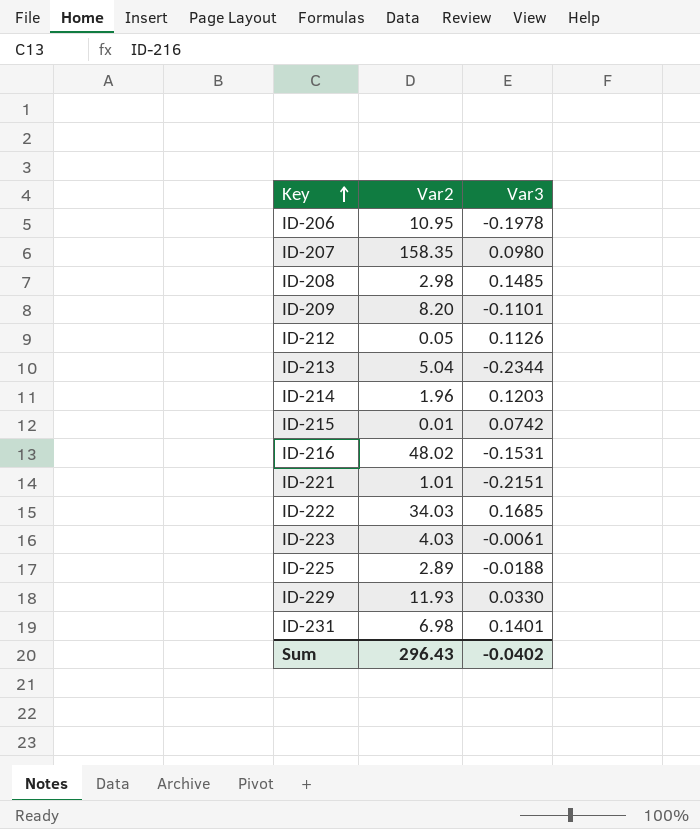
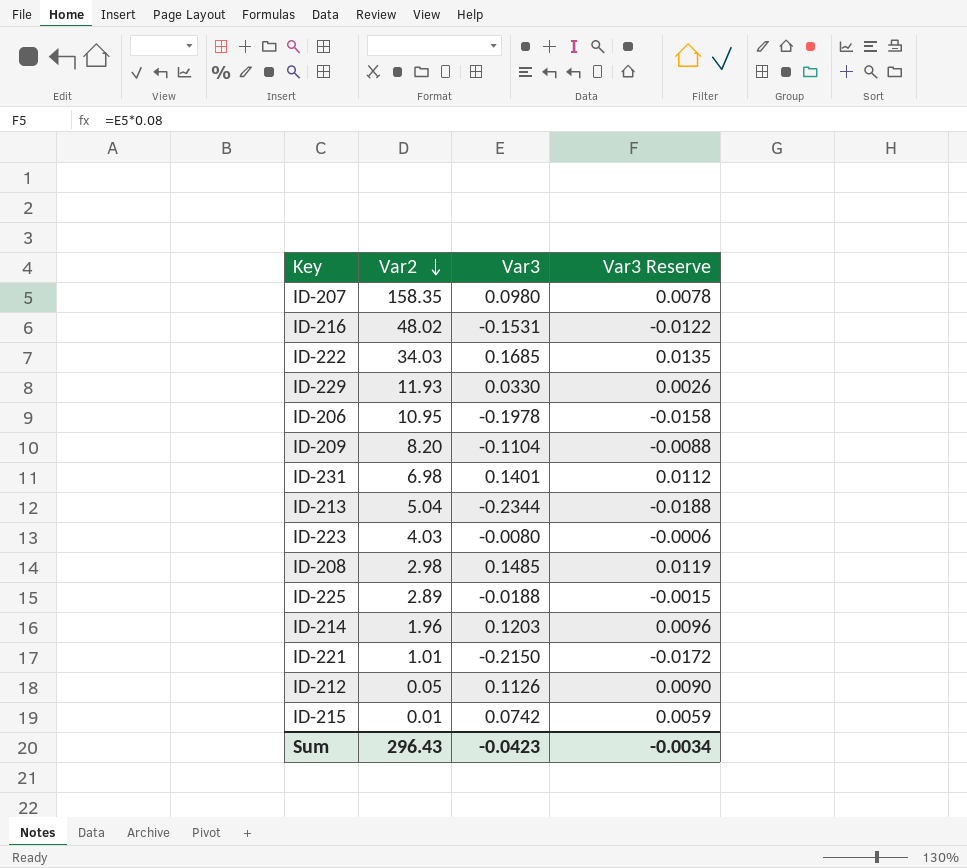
row order: Key ascending -> Var2 descending
column Var3 Reserve | formula: none -> [Var3] * 0.08
ID-209 | Var3: -0.1101 -> -0.1104
ID-223 | Var3: -0.0061 -> -0.0080
ID-221 | Var3: -0.2151 -> -0.2150
Sum | Var3: -0.0402 -> -0.0423

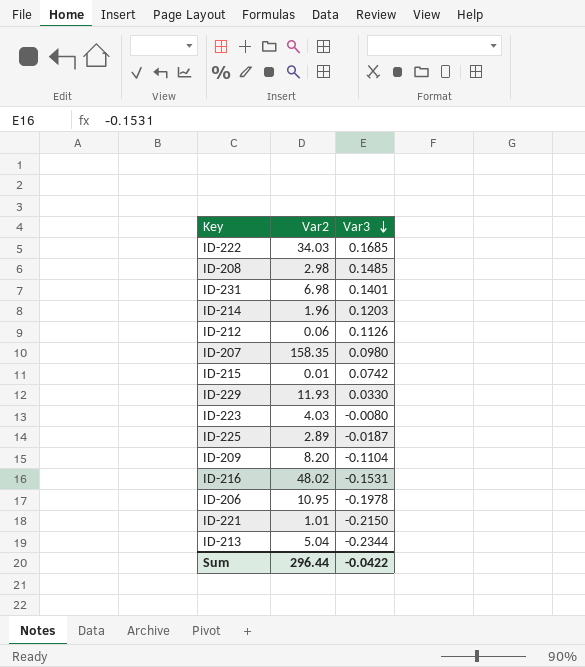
row order: Var2 descending -> Var3 descending
column Var3 Reserve | formula: [Var3] * 0.08 -> none
ID-212 | Var2: 0.05 -> 0.06
ID-225 | Var3: -0.0188 -> -0.0187
Sum | Var2: 296.43 -> 296.44
Sum | Var3: -0.0423 -> -0.0422

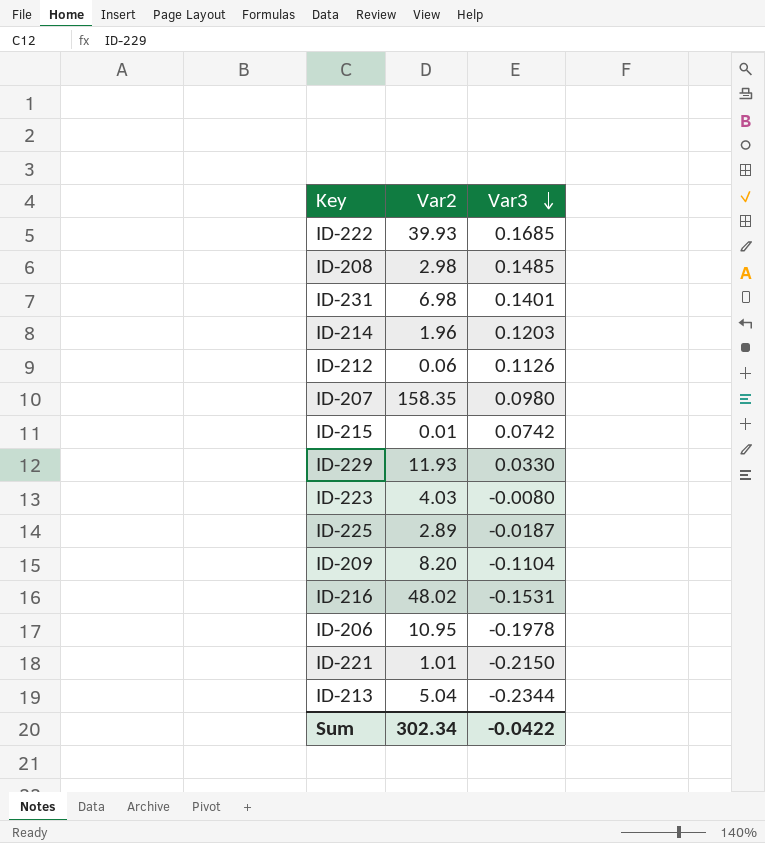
ID-222 | Var2: 34.03 -> 39.93
Sum | Var2: 296.44 -> 302.34

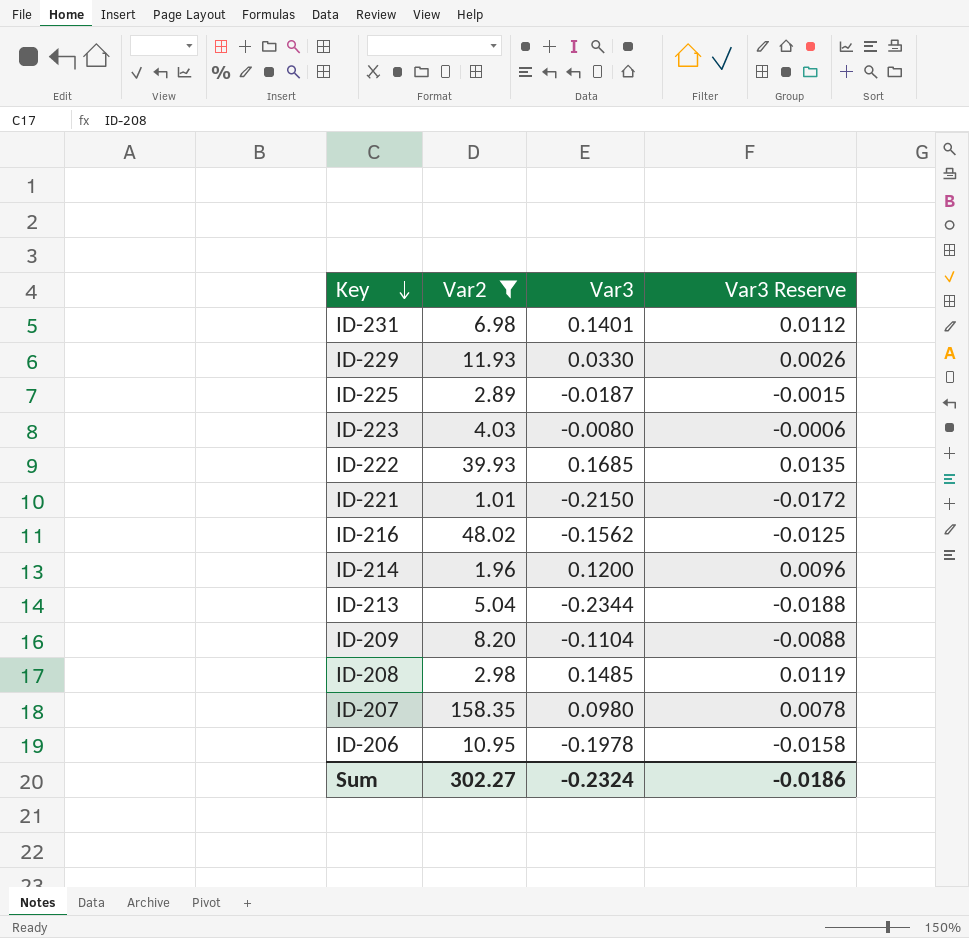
filter: none -> Var2 >= 1.01
row order: Var3 descending -> Key descending
column Var3 Reserve | formula: none -> [Var3] * 0.08
ID-216 | Var3: -0.1531 -> -0.1562
ID-214 | Var3: 0.1203 -> 0.1200
Sum | Var2: 302.34 -> 302.27
Sum | Var3: -0.0422 -> -0.2324

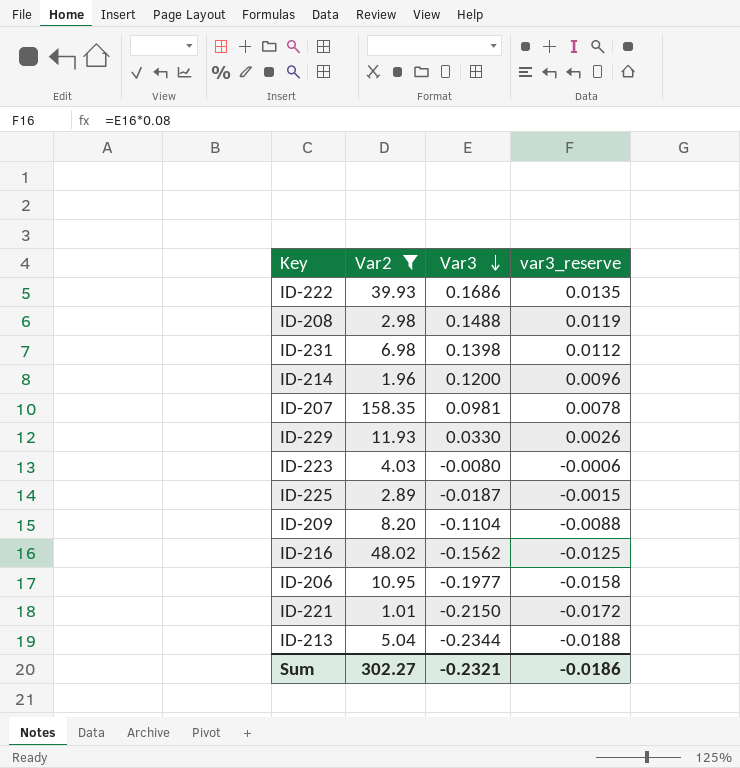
row order: Key descending -> Var3 descending
column name: Var3 Reserve -> var3_reserve
ID-222 | Var3: 0.1685 -> 0.1686
ID-208 | Var3: 0.1485 -> 0.1488
ID-231 | Var3: 0.1401 -> 0.1398
ID-207 | Var3: 0.0980 -> 0.0981
ID-206 | Var3: -0.1978 -> -0.1977
Sum | Var3: -0.2324 -> -0.2321

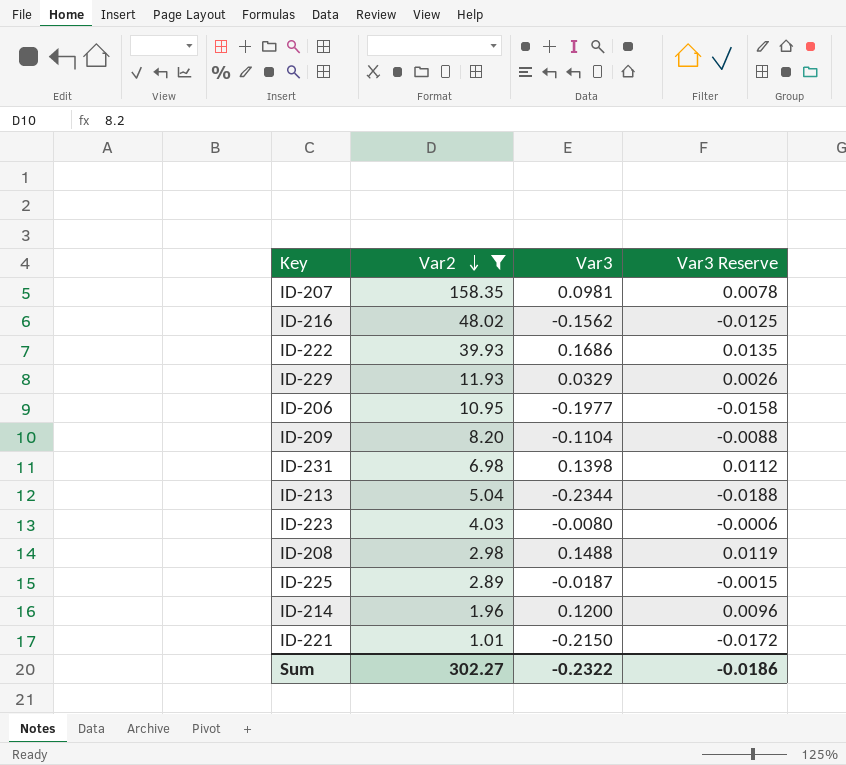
row order: Var3 descending -> Var2 descending
column name: var3_reserve -> Var3 Reserve
ID-229 | Var3: 0.0330 -> 0.0329
Sum | Var3: -0.2321 -> -0.2322

